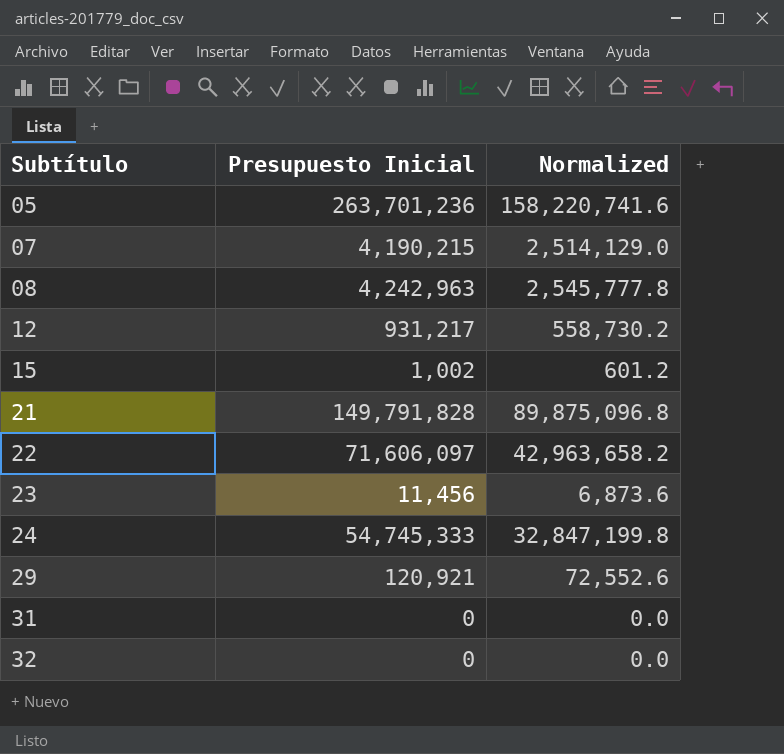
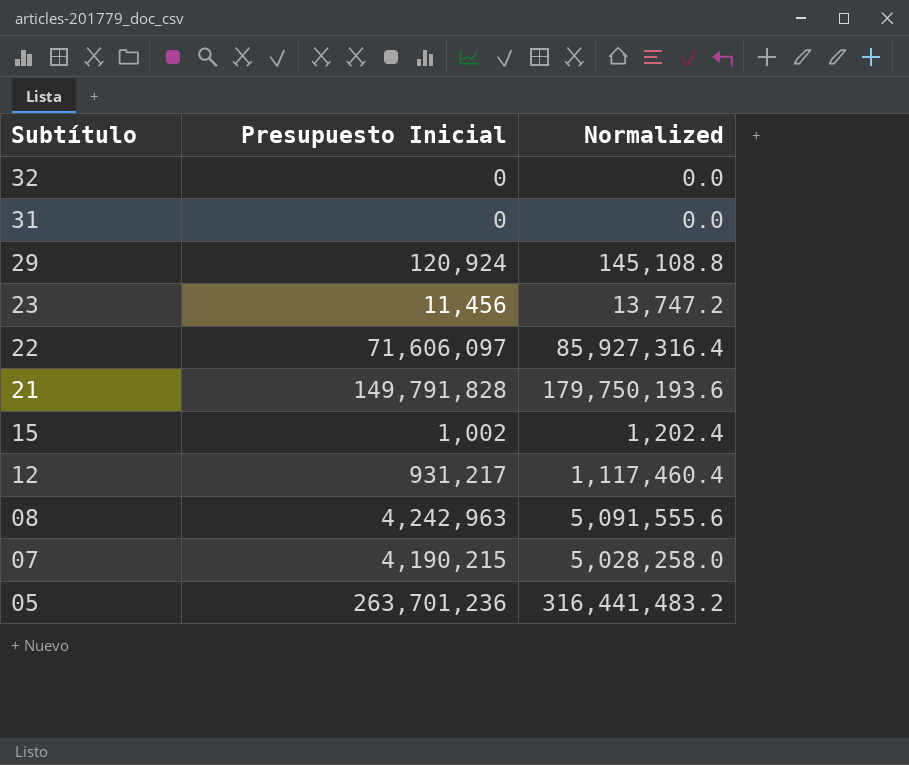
row order: Subtítulo ascending -> Subtítulo descending
column Normalized | formula: [Presupuesto Inicial] * 0.6 -> [Presupuesto Inicial] * 1.2
row 24: 54,745,333 | 32,847,199.8 -> none
29 | Presupuesto Inicial: 120,921 -> 120,924

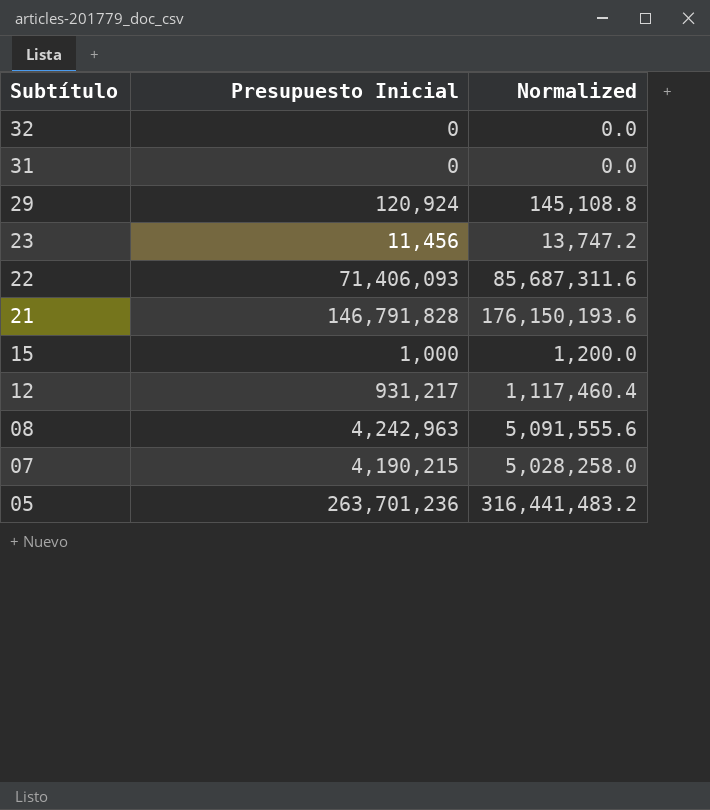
22 | Presupuesto Inicial: 71,606,097 -> 71,406,093
22 | Normalized: 85,927,316.4 -> 85,687,311.6
21 | Presupuesto Inicial: 149,791,828 -> 146,791,828
21 | Normalized: 179,750,193.6 -> 176,150,193.6
15 | Presupuesto Inicial: 1,002 -> 1,000
15 | Normalized: 1,202.4 -> 1,200.0

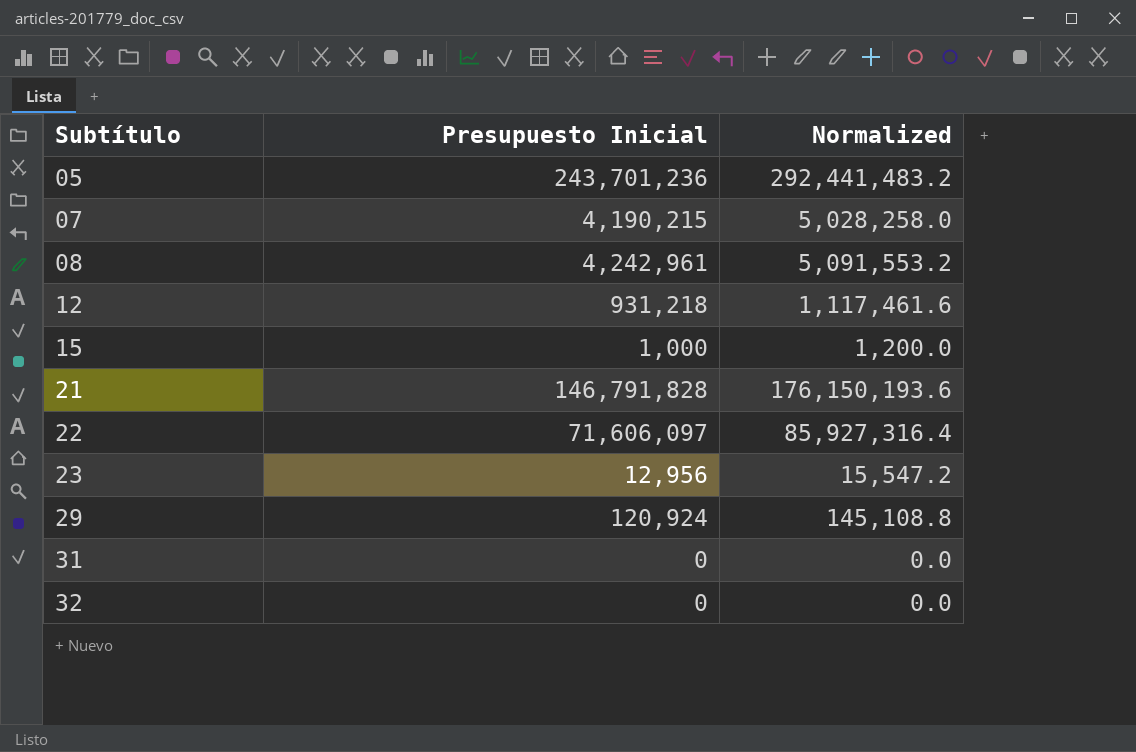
row order: Subtítulo descending -> Subtítulo ascending
05 | Presupuesto Inicial: 263,701,236 -> 243,701,236
05 | Normalized: 316,441,483.2 -> 292,441,483.2
08 | Presupuesto Inicial: 4,242,963 -> 4,242,961
08 | Normalized: 5,091,555.6 -> 5,091,553.2
12 | Presupuesto Inicial: 931,217 -> 931,218
12 | Normalized: 1,117,460.4 -> 1,117,461.6
22 | Presupuesto Inicial: 71,406,093 -> 71,606,097
22 | Normalized: 85,687,311.6 -> 85,927,316.4
23 | Presupuesto Inicial: 11,456 -> 12,956
23 | Normalized: 13,747.2 -> 15,547.2

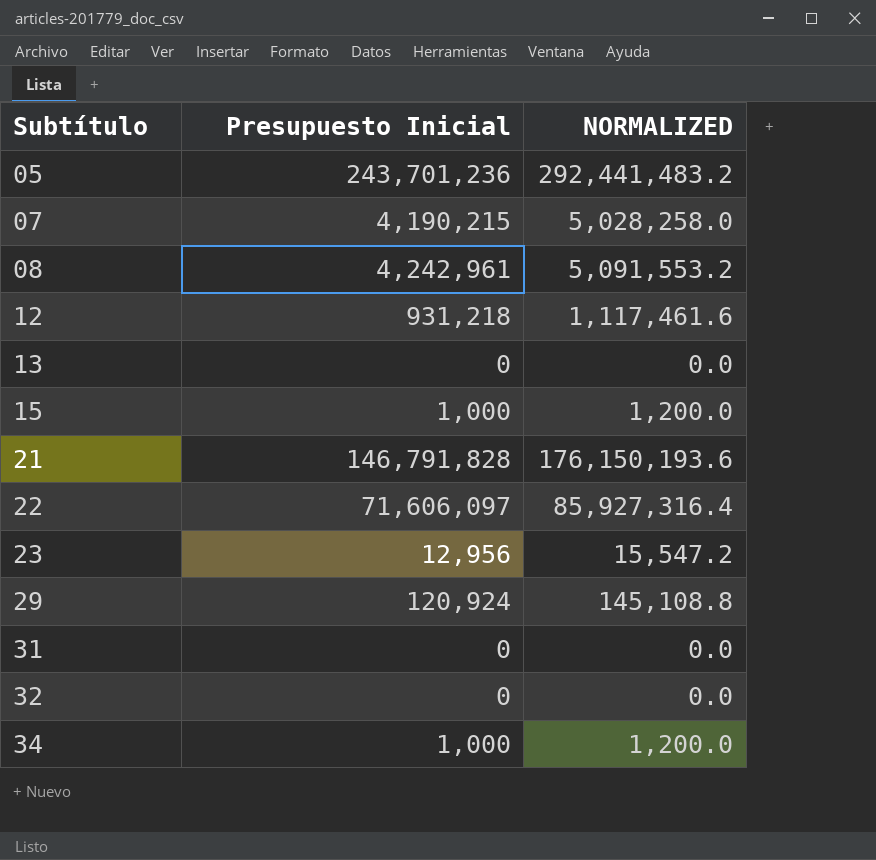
column name: Normalized -> NORMALIZED
row 13: none -> 0 | 0.0
row 34: none -> 1,000 | 1,200.0

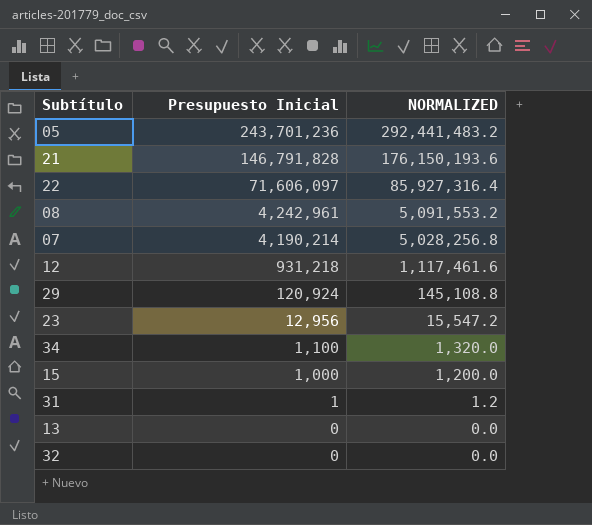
row order: Subtítulo ascending -> Presupuesto Inicial descending
07 | Presupuesto Inicial: 4,190,215 -> 4,190,214
07 | NORMALIZED: 5,028,258.0 -> 5,028,256.8
34 | Presupuesto Inicial: 1,000 -> 1,100
34 | NORMALIZED: 1,200.0 -> 1,320.0
31 | Presupuesto Inicial: 0 -> 1
31 | NORMALIZED: 0.0 -> 1.2

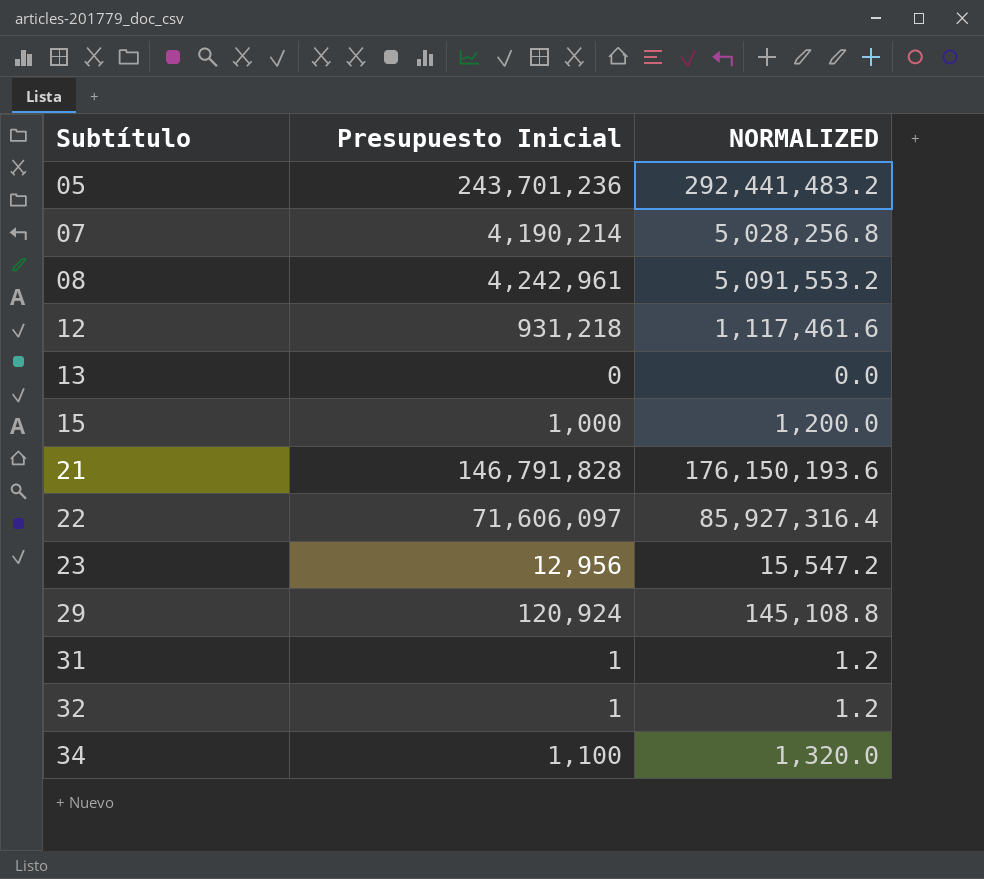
row order: Presupuesto Inicial descending -> Subtítulo ascending
32 | Presupuesto Inicial: 0 -> 1
32 | NORMALIZED: 0.0 -> 1.2

